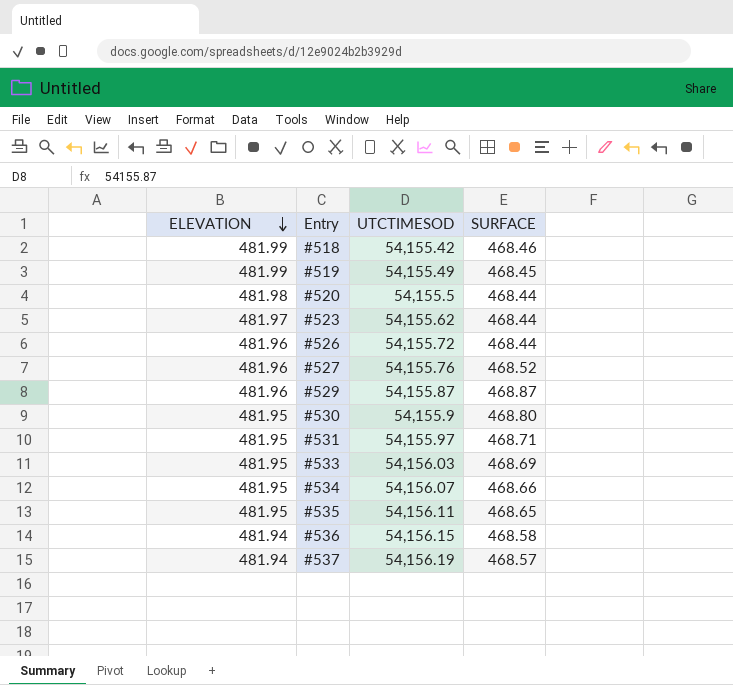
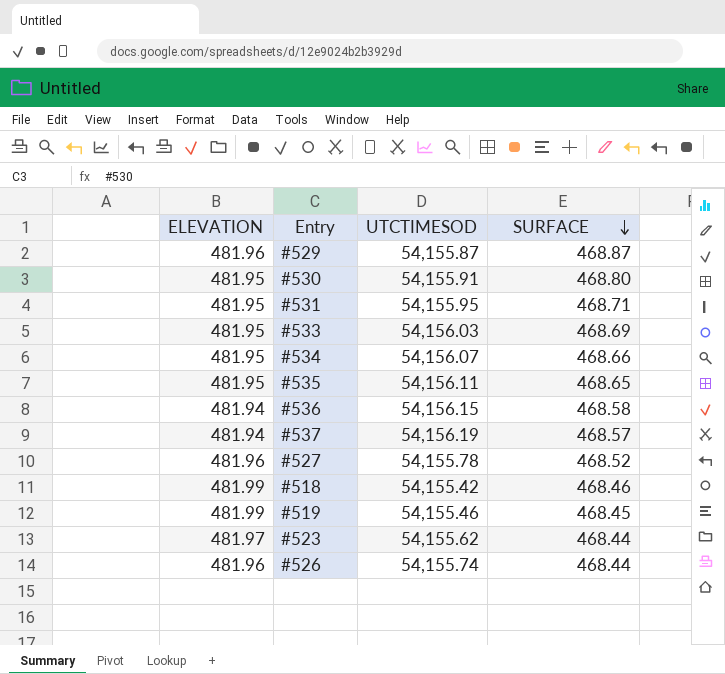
row order: ELEVATION descending -> SURFACE descending
row #520: 481.98 | 54,155.5 | 468.44 -> none
#530 | UTCTIMESOD: 54,155.9 -> 54,155.91
#531 | UTCTIMESOD: 54,155.97 -> 54,155.95
#527 | UTCTIMESOD: 54,155.76 -> 54,155.78
#519 | UTCTIMESOD: 54,155.49 -> 54,155.46
#526 | UTCTIMESOD: 54,155.72 -> 54,155.74

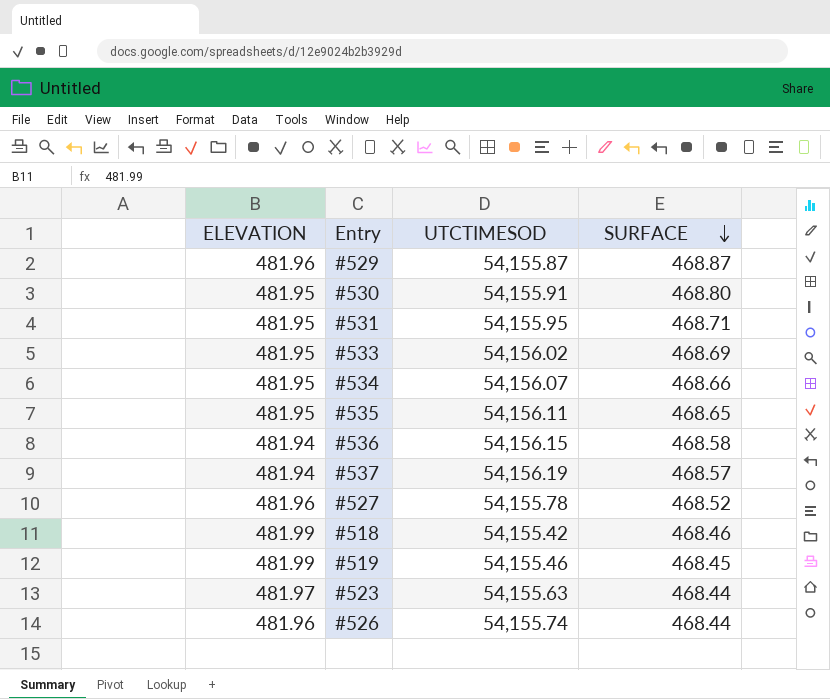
#533 | UTCTIMESOD: 54,156.03 -> 54,156.02
#523 | UTCTIMESOD: 54,155.62 -> 54,155.63

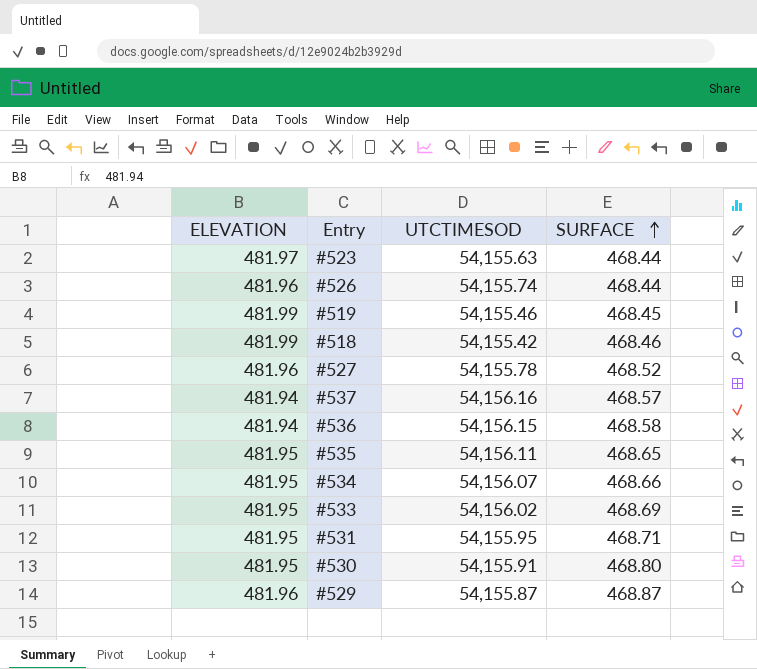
row order: SURFACE descending -> SURFACE ascending
#537 | UTCTIMESOD: 54,156.19 -> 54,156.16

